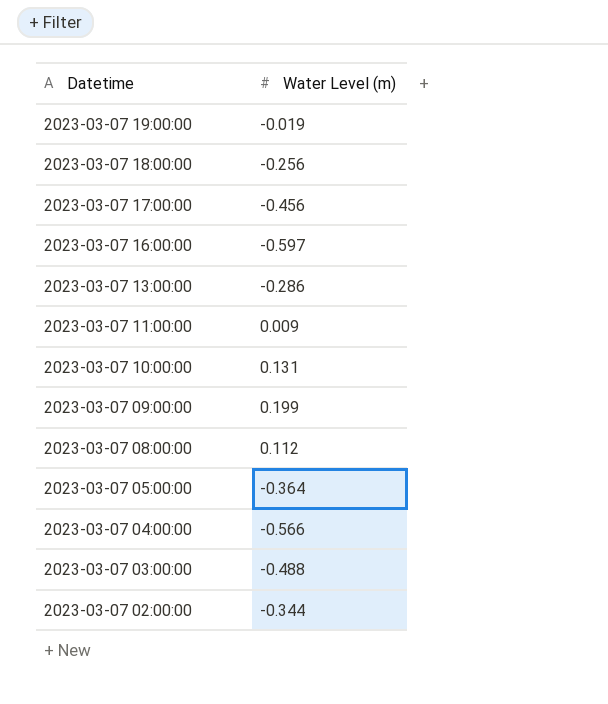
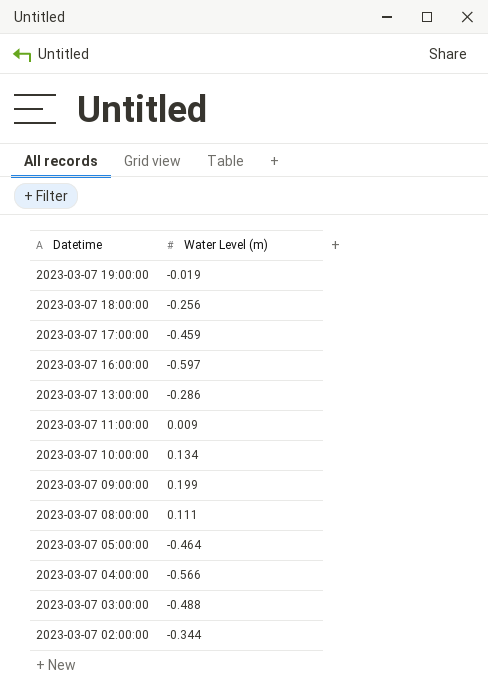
2023-03-07 17:00:00 | Water Level (m): -0.456 -> -0.459
2023-03-07 10:00:00 | Water Level (m): 0.131 -> 0.134
2023-03-07 08:00:00 | Water Level (m): 0.112 -> 0.111
2023-03-07 05:00:00 | Water Level (m): -0.364 -> -0.464

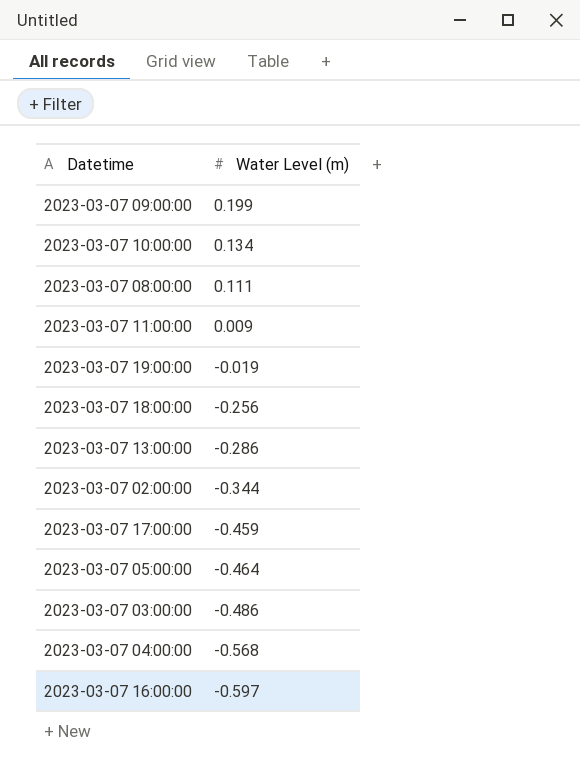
row order: Datetime descending -> Water Level (m) descending
2023-03-07 03:00:00 | Water Level (m): -0.488 -> -0.486
2023-03-07 04:00:00 | Water Level (m): -0.566 -> -0.568

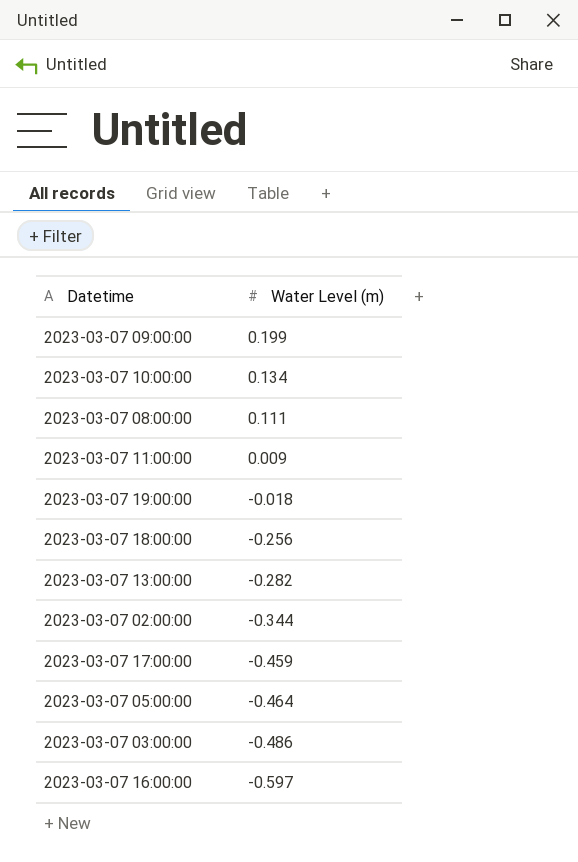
row 2023-03-07 04:00:00: -0.568 -> none
2023-03-07 19:00:00 | Water Level (m): -0.019 -> -0.018
2023-03-07 13:00:00 | Water Level (m): -0.286 -> -0.282

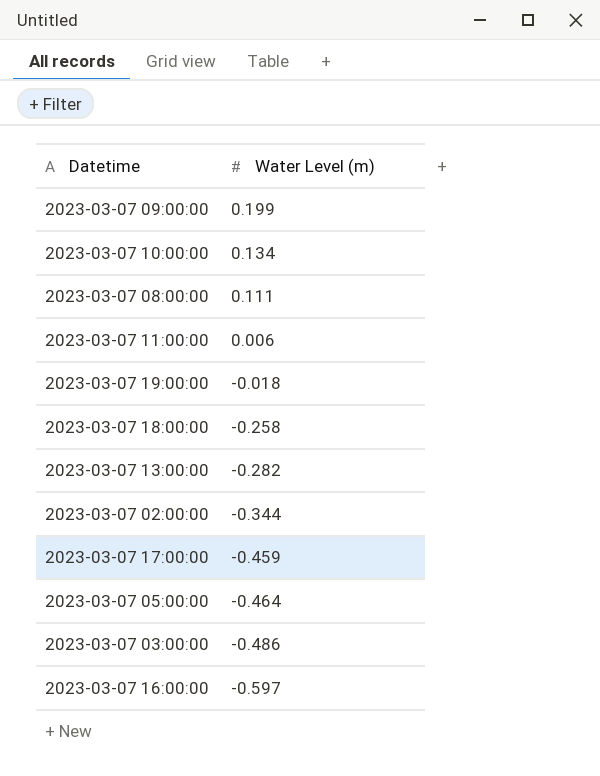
2023-03-07 11:00:00 | Water Level (m): 0.009 -> 0.006
2023-03-07 18:00:00 | Water Level (m): -0.256 -> -0.258

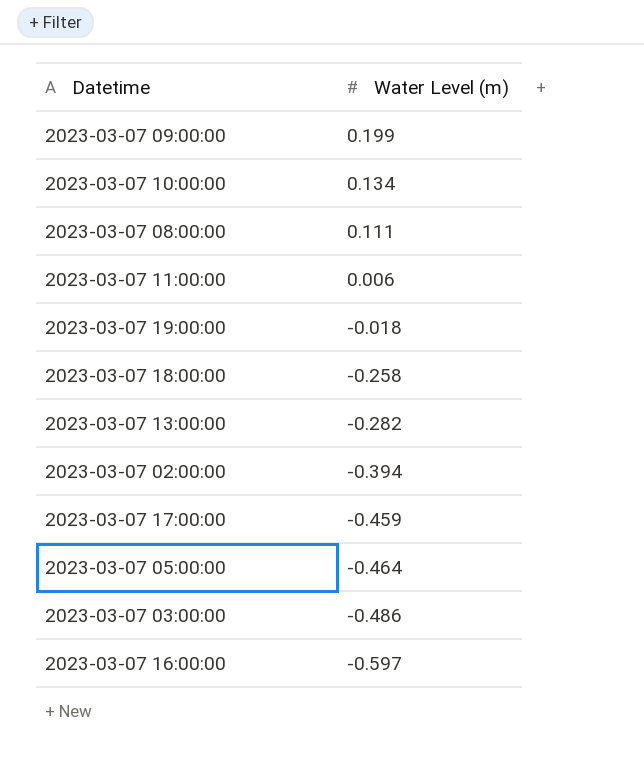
2023-03-07 02:00:00 | Water Level (m): -0.344 -> -0.394

